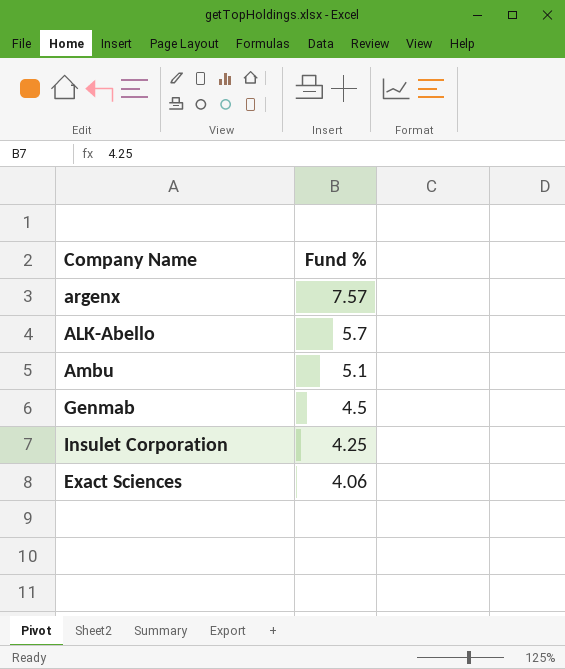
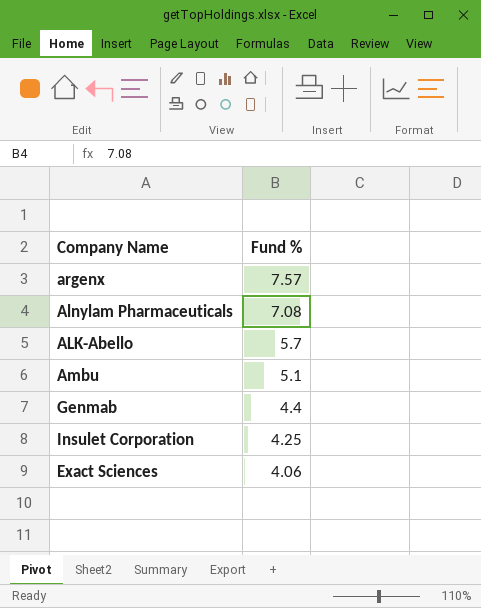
row Alnylam Pharmaceuticals: none -> 7.08
Genmab | Fund %: 4.5 -> 4.4

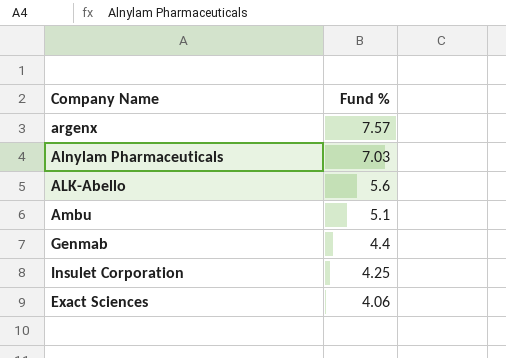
Alnylam Pharmaceuticals | Fund %: 7.08 -> 7.03
ALK-Abello | Fund %: 5.7 -> 5.6

